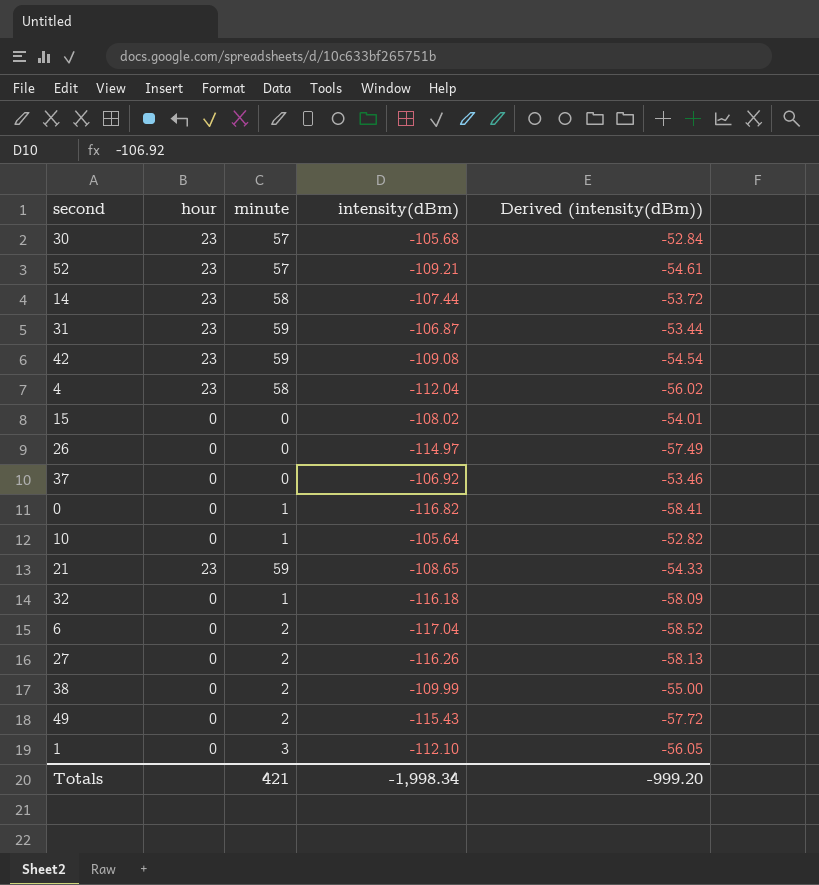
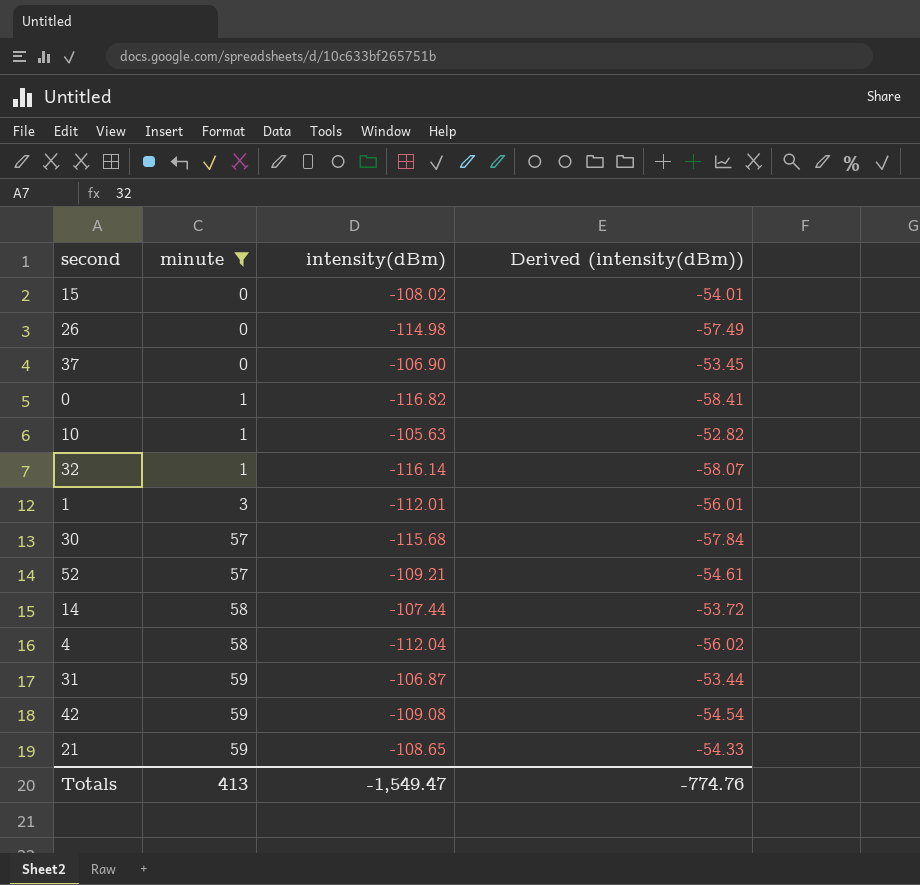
filter: none -> minute != 2
row order: none -> minute ascending
column hour | position: 2 -> none
26 | intensity(dBm): -114.97 -> -114.98
37 | intensity(dBm): -106.92 -> -106.90
37 | Derived (intensity(dBm)): -53.46 -> -53.45
10 | intensity(dBm): -105.64 -> -105.63
32 | intensity(dBm): -116.18 -> -116.14
32 | Derived (intensity(dBm)): -58.09 -> -58.07
1 | intensity(dBm): -112.10 -> -112.01
1 | Derived (intensity(dBm)): -56.05 -> -56.01
30 | intensity(dBm): -105.68 -> -115.68
30 | Derived (intensity(dBm)): -52.84 -> -57.84
Totals | minute: 421 -> 413
Totals | intensity(dBm): -1,998.34 -> -1,549.47
Totals | Derived (intensity(dBm)): -999.20 -> -774.76

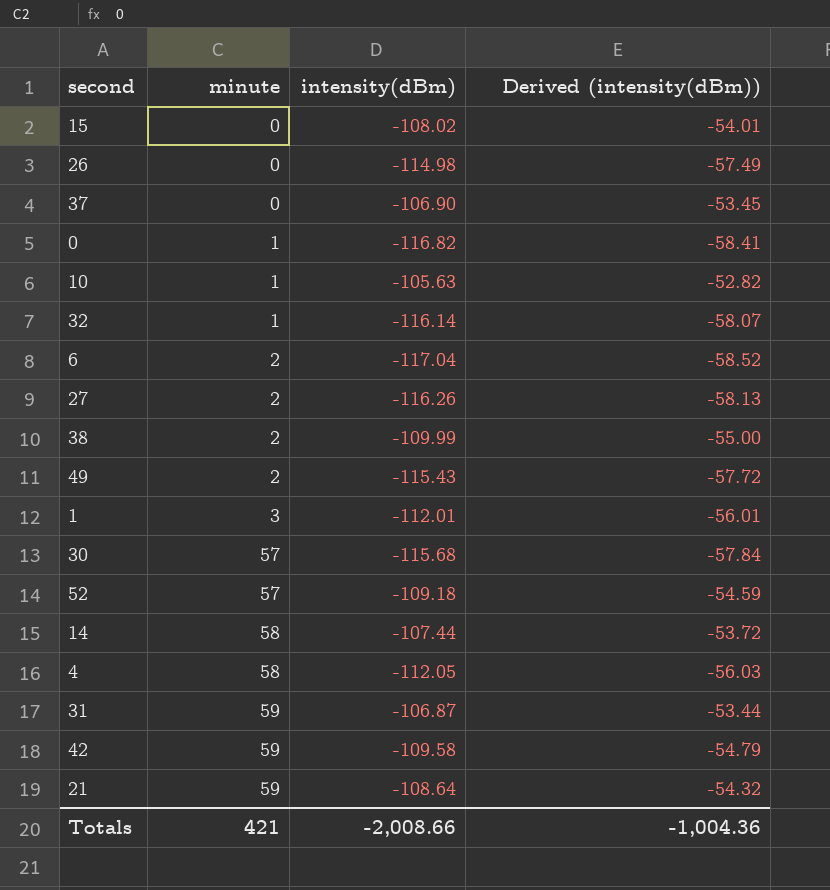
filter: minute != 2 -> none
52 | intensity(dBm): -109.21 -> -109.18
52 | Derived (intensity(dBm)): -54.61 -> -54.59
4 | intensity(dBm): -112.04 -> -112.05
4 | Derived (intensity(dBm)): -56.02 -> -56.03
42 | intensity(dBm): -109.08 -> -109.58
42 | Derived (intensity(dBm)): -54.54 -> -54.79
21 | intensity(dBm): -108.65 -> -108.64
21 | Derived (intensity(dBm)): -54.33 -> -54.32
Totals | minute: 413 -> 421
Totals | intensity(dBm): -1,549.47 -> -2,008.66
Totals | Derived (intensity(dBm)): -774.76 -> -1,004.36

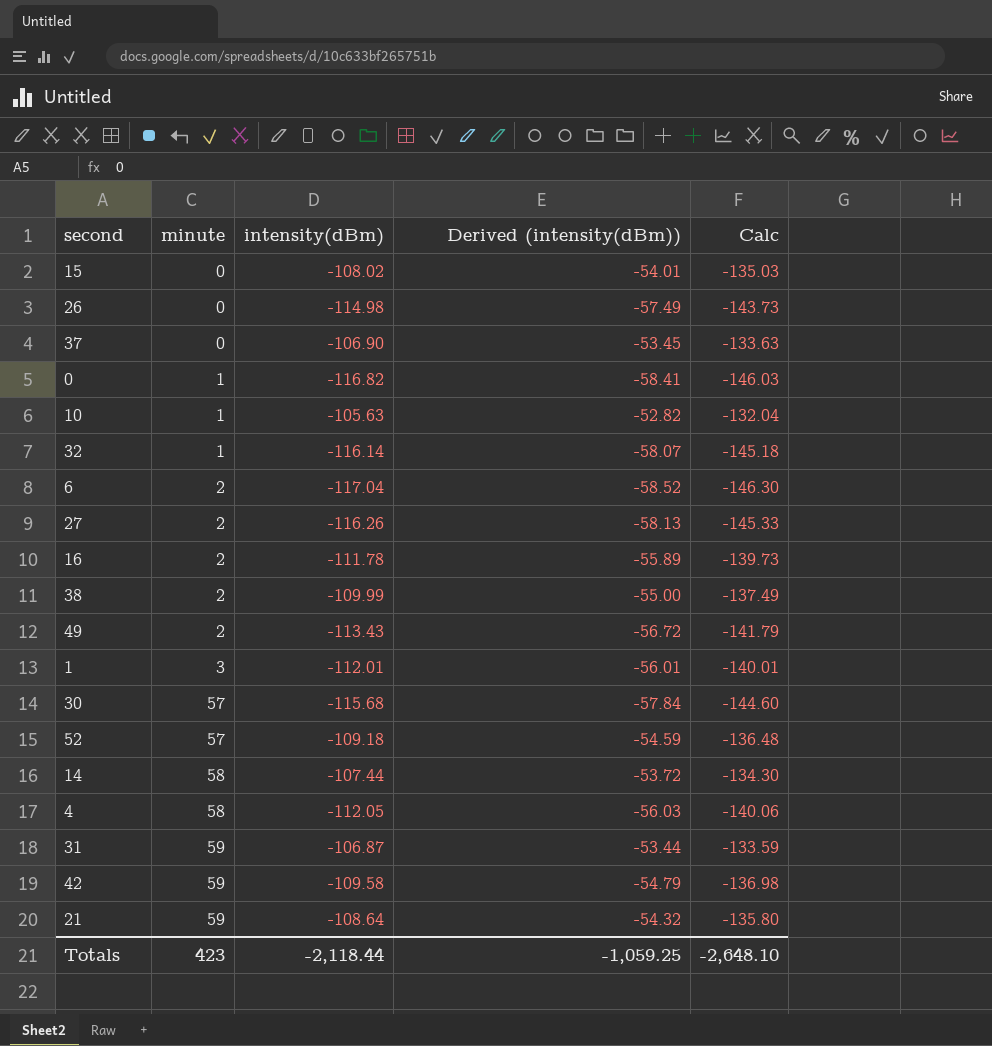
column Calc | formula: none -> [intensity(dBm)] * 1.25
row 16: none -> 2 | -111.78 | -55.89 | -139.73
49 | intensity(dBm): -115.43 -> -113.43
49 | Derived (intensity(dBm)): -57.72 -> -56.72
Totals | minute: 421 -> 423
Totals | intensity(dBm): -2,008.66 -> -2,118.44
Totals | Derived (intensity(dBm)): -1,004.36 -> -1,059.25

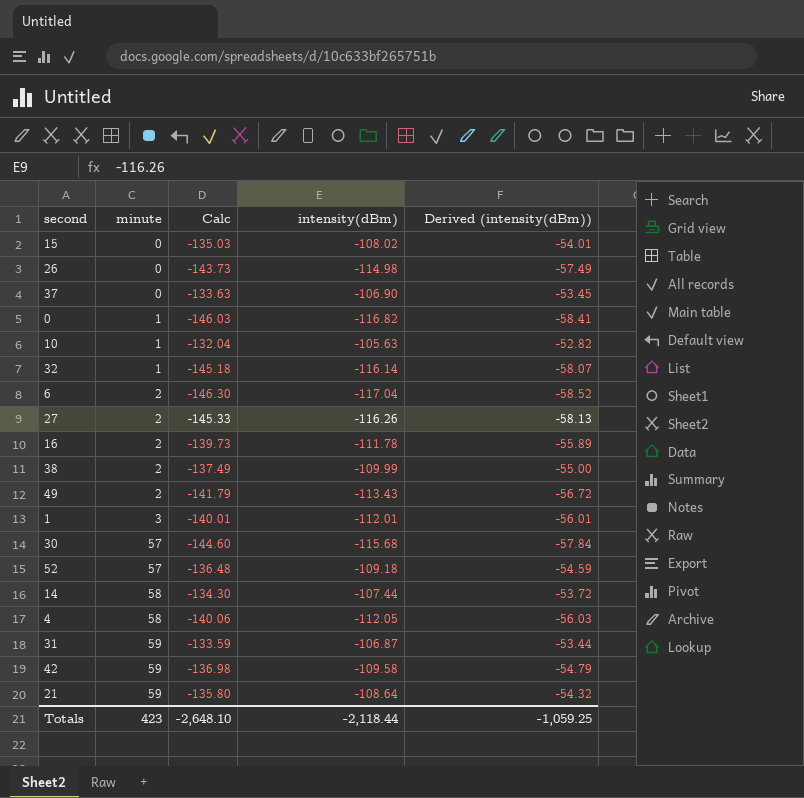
column Calc | position: 5 -> 3

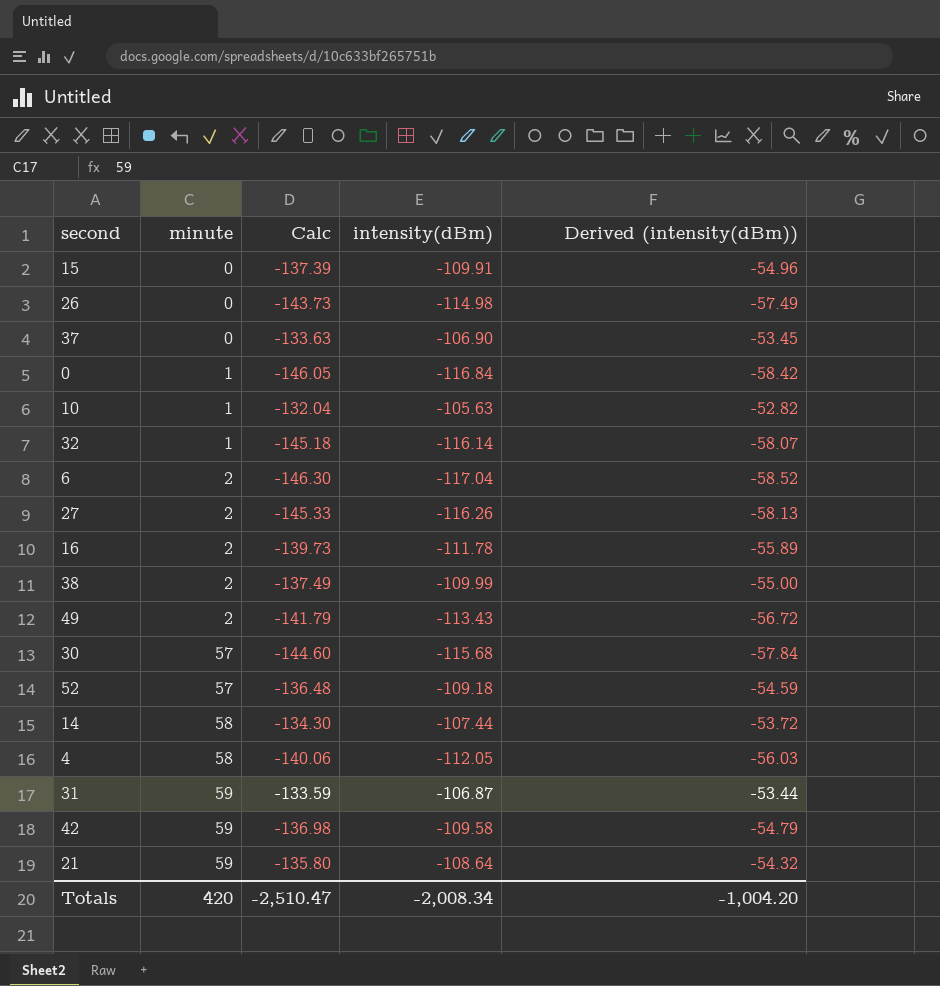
row 1: 3 | -140.01 | -112.01 | -56.01 -> none
15 | Calc: -135.03 -> -137.39
15 | intensity(dBm): -108.02 -> -109.91
15 | Derived (intensity(dBm)): -54.01 -> -54.96
0 | Calc: -146.03 -> -146.05
0 | intensity(dBm): -116.82 -> -116.84
0 | Derived (intensity(dBm)): -58.41 -> -58.42
Totals | minute: 423 -> 420
Totals | Calc: -2,648.10 -> -2,510.47
Totals | intensity(dBm): -2,118.44 -> -2,008.34
Totals | Derived (intensity(dBm)): -1,059.25 -> -1,004.20

